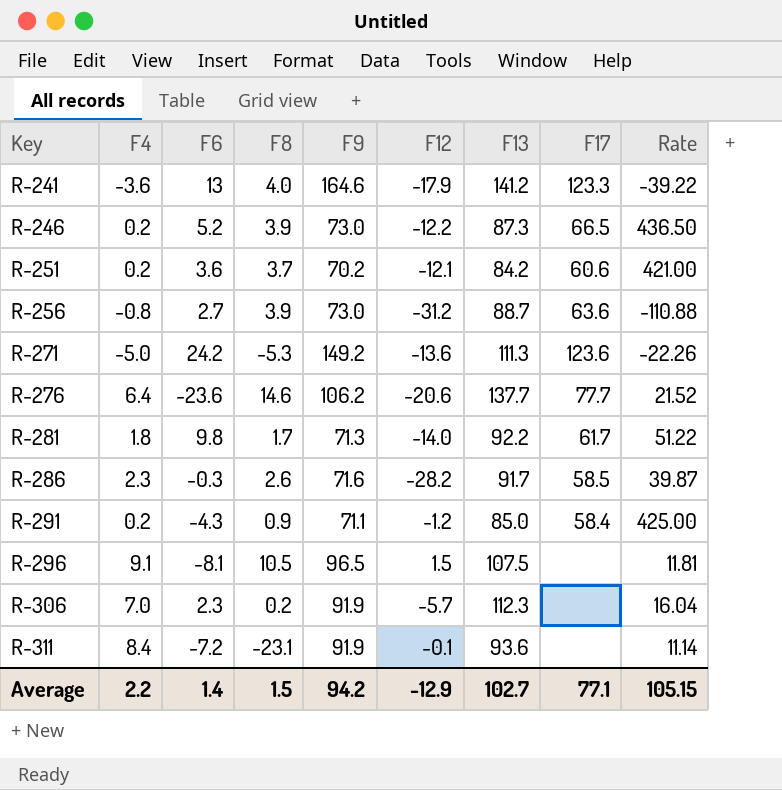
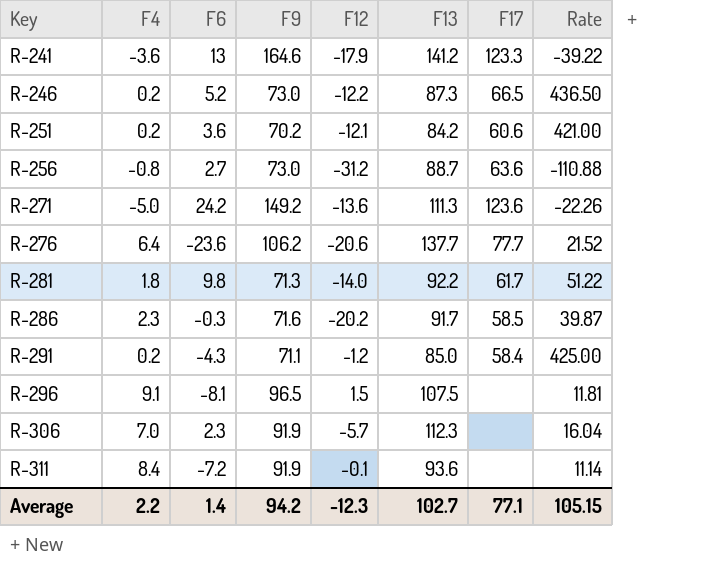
column F8 | position: 4 -> none
R-286 | F12: -28.2 -> -20.2
Average | F12: -12.9 -> -12.3

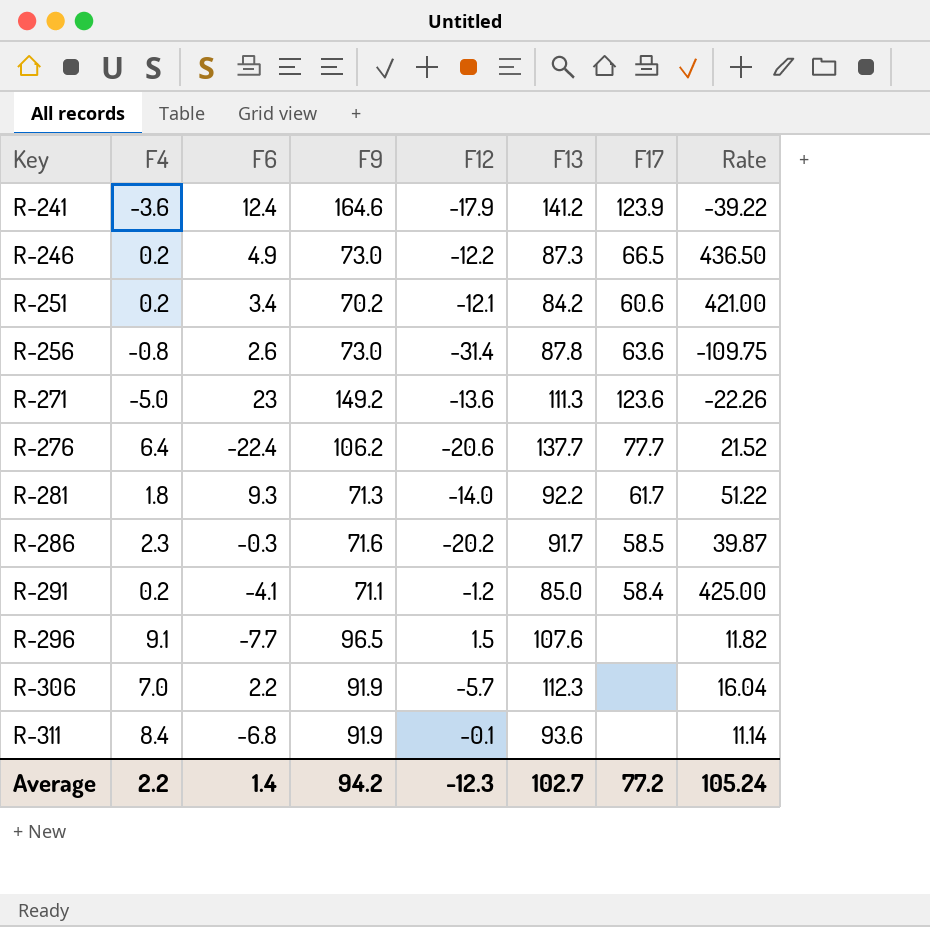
R-241 | F6: 13 -> 12.4
R-241 | F17: 123.3 -> 123.9
R-246 | F6: 5.2 -> 4.9
R-251 | F6: 3.6 -> 3.4
R-256 | F6: 2.7 -> 2.6
R-256 | F12: -31.2 -> -31.4
R-256 | F13: 88.7 -> 87.8
R-256 | Rate: -110.88 -> -109.75
R-271 | F6: 24.2 -> 23
R-276 | F6: -23.6 -> -22.4
R-281 | F6: 9.8 -> 9.3
R-291 | F6: -4.3 -> -4.1
R-296 | F6: -8.1 -> -7.7
R-296 | F13: 107.5 -> 107.6
R-296 | Rate: 11.81 -> 11.82
R-306 | F6: 2.3 -> 2.2
R-311 | F6: -7.2 -> -6.8
Average | F17: 77.1 -> 77.2
Average | Rate: 105.15 -> 105.24

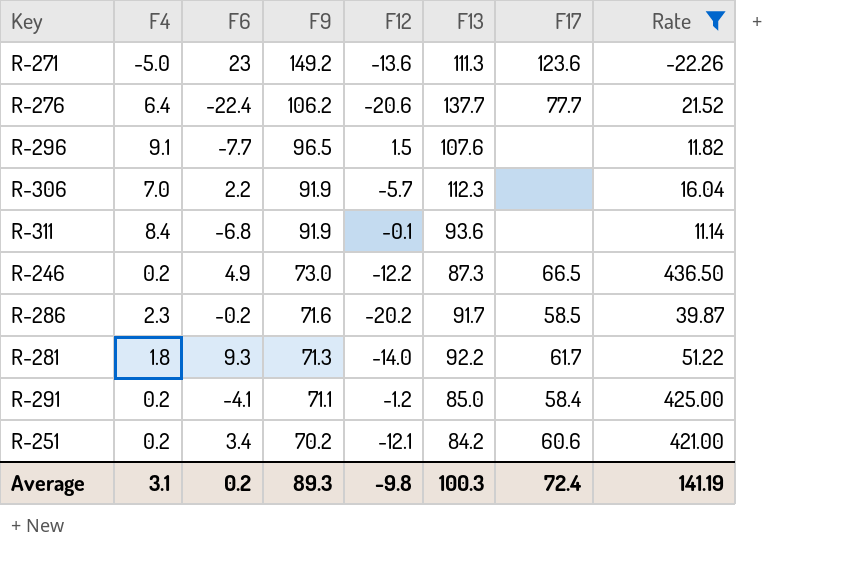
filter: none -> Rate >= -22.26
row order: Key ascending -> F9 descending
R-286 | F6: -0.3 -> -0.2
Average | F4: 2.2 -> 3.1
Average | F6: 1.4 -> 0.2
Average | F9: 94.2 -> 89.3
Average | F12: -12.3 -> -9.8
Average | F13: 102.7 -> 100.3
Average | F17: 77.2 -> 72.4
Average | Rate: 105.24 -> 141.19

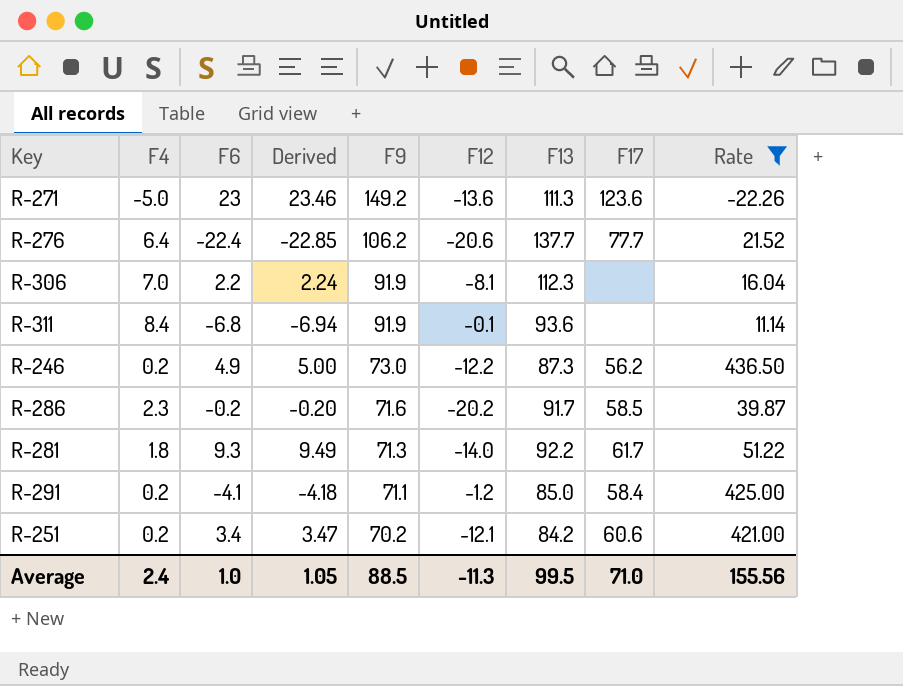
column Derived | formula: none -> [F6] * 1.02
row R-296: 9.1 | -7.7 | 96.5 | 1.5 | 107.6 | none | 11.82 -> none
R-306 | F12: -5.7 -> -8.1
R-246 | F17: 66.5 -> 56.2
Average | F4: 3.1 -> 2.4
Average | F6: 0.2 -> 1.0
Average | F9: 89.3 -> 88.5
Average | F12: -9.8 -> -11.3
Average | F13: 100.3 -> 99.5
Average | F17: 72.4 -> 71.0
Average | Rate: 141.19 -> 155.56

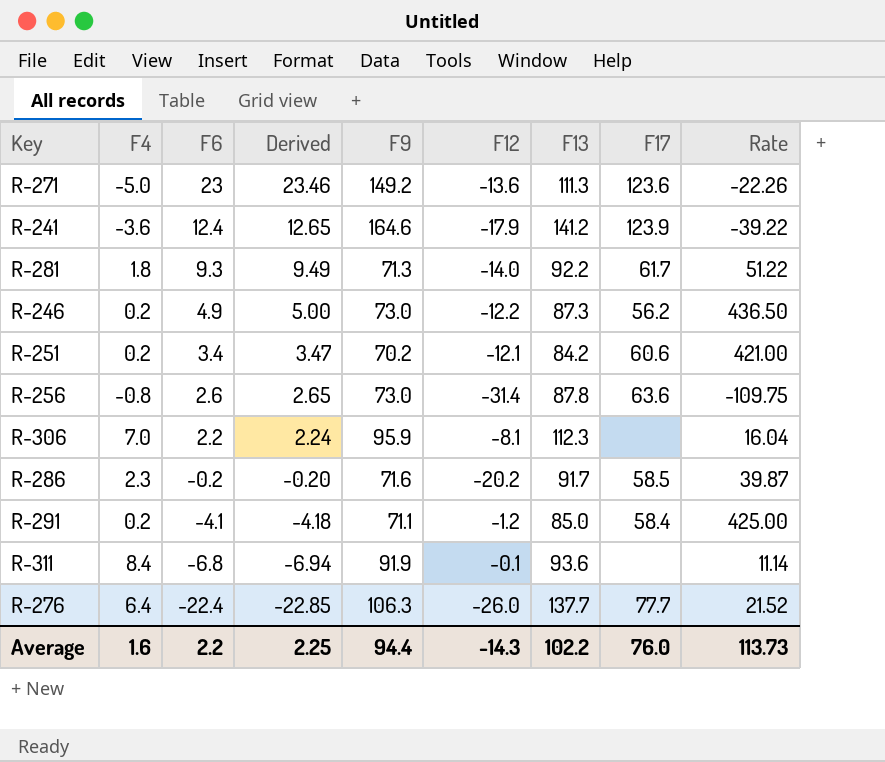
filter: Rate >= -22.26 -> none
row order: F9 descending -> F6 descending
R-306 | F9: 91.9 -> 95.9
R-276 | F9: 106.2 -> 106.3
R-276 | F12: -20.6 -> -26.0
Average | F4: 2.4 -> 1.6
Average | F6: 1.0 -> 2.2
Average | Derived: 1.05 -> 2.25
Average | F9: 88.5 -> 94.4
Average | F12: -11.3 -> -14.3
Average | F13: 99.5 -> 102.2
Average | F17: 71.0 -> 76.0
Average | Rate: 155.56 -> 113.73

